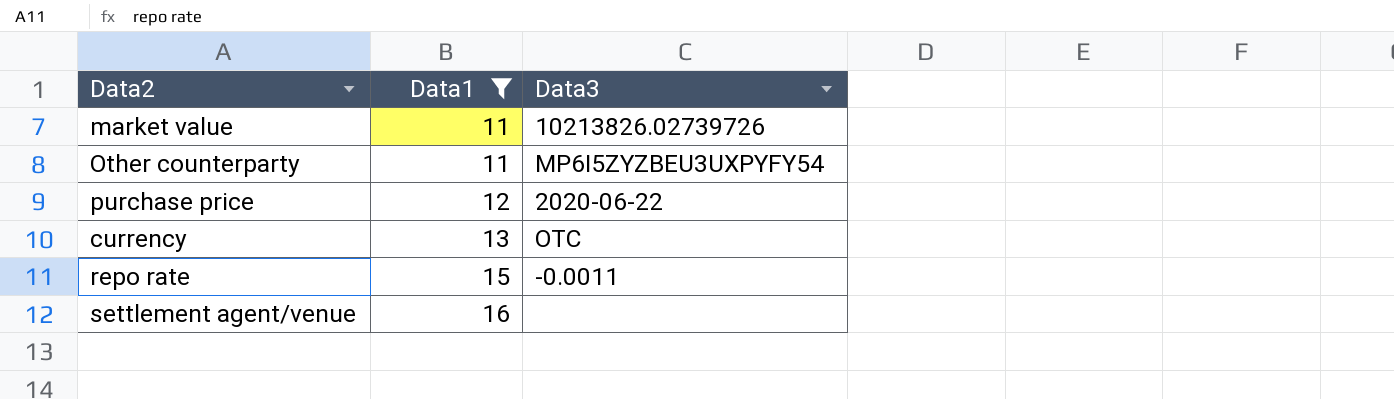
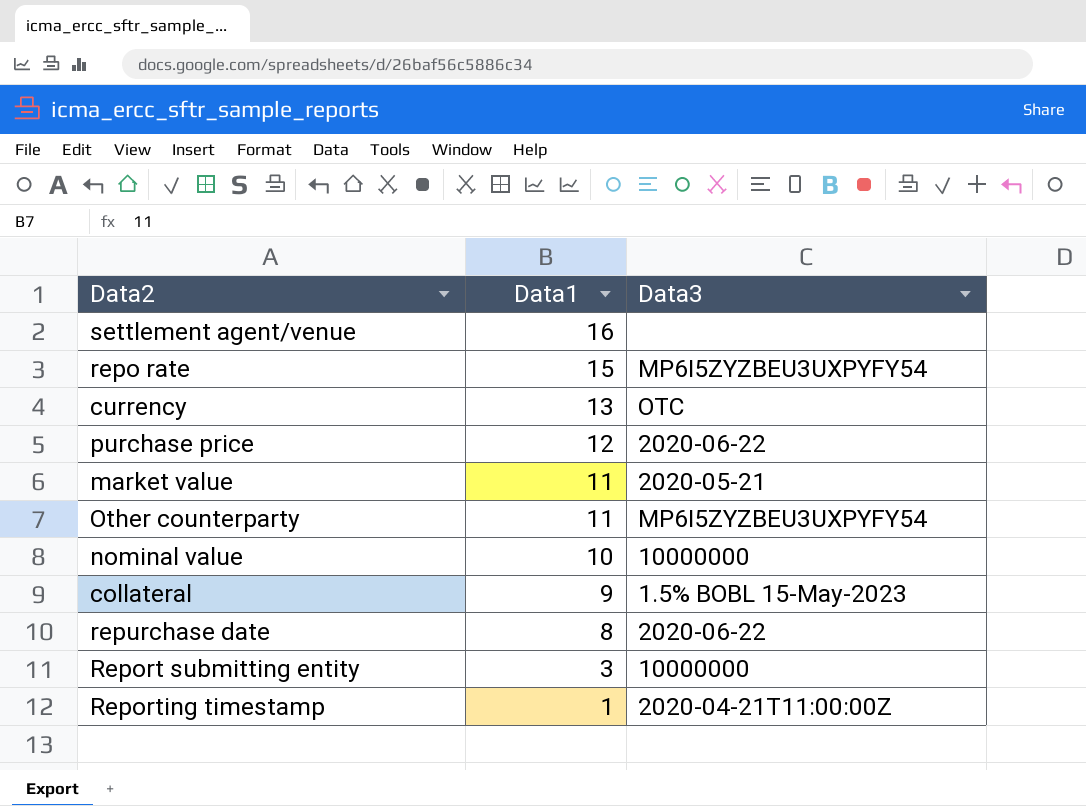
filter: Data1 >= 11 -> none
row order: Data1 ascending -> Data1 descending
repo rate | Data3: -0.0011 -> MP6I5ZYZBEU3UXPYFY54
market value | Data3: 10213826.02739726 -> 2020-05-21

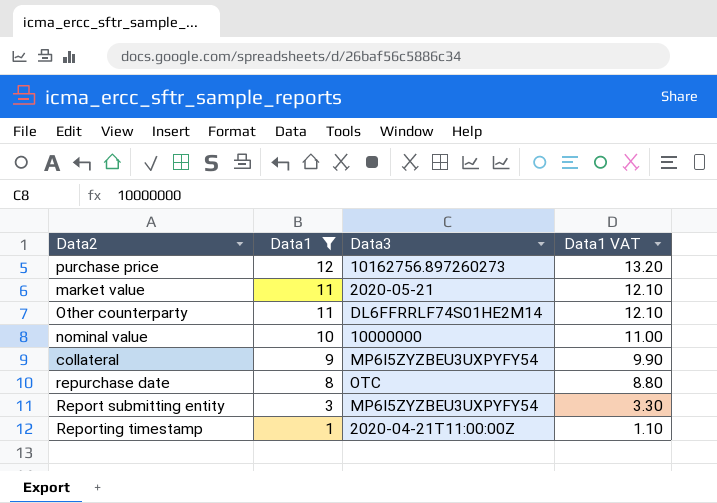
filter: none -> Data1 <= 12
column Data1 VAT | formula: none -> [Data1] * 1.1
purchase price | Data3: 2020-06-22 -> 10162756.897260273
Other counterparty | Data3: MP6I5ZYZBEU3UXPYFY54 -> DL6FFRRLF74S01HE2M14
collateral | Data3: 1.5% BOBL 15-May-2023 -> MP6I5ZYZBEU3UXPYFY54
repurchase date | Data3: 2020-06-22 -> OTC
Report submitting entity | Data3: 10000000 -> MP6I5ZYZBEU3UXPYFY54

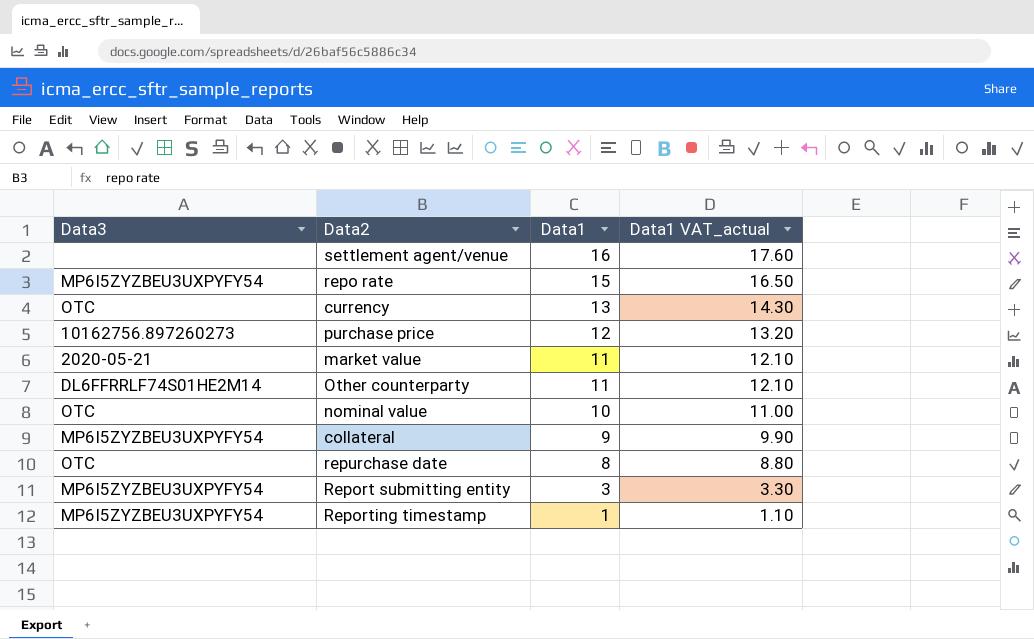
filter: Data1 <= 12 -> none
column Data3 | position: 3 -> 1
column name: Data1 VAT -> Data1 VAT_actual
nominal value | Data3: 10000000 -> OTC
Reporting timestamp | Data3: 2020-04-21T11:00:00Z -> MP6I5ZYZBEU3UXPYFY54

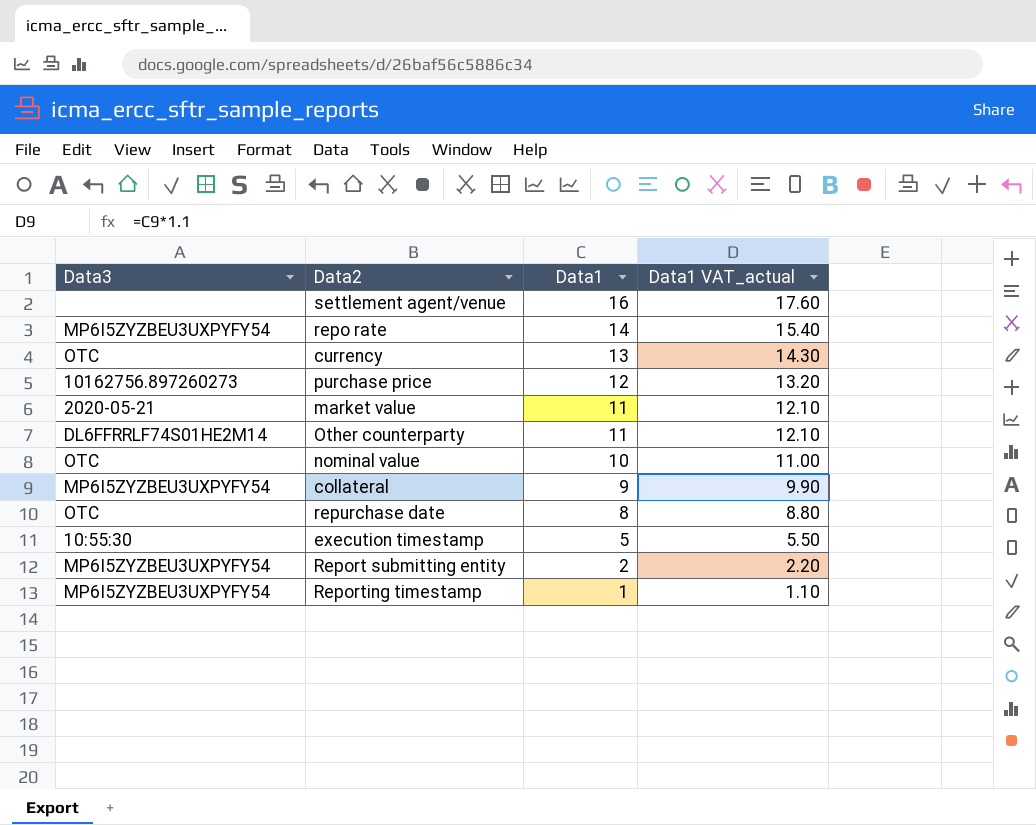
repo rate | Data1: 15 -> 14
repo rate | Data1 VAT_actual: 16.50 -> 15.40
row execution timestamp: none -> 10:55:30 | 5 | 5.50
Report submitting entity | Data1: 3 -> 2
Report submitting entity | Data1 VAT_actual: 3.30 -> 2.20

